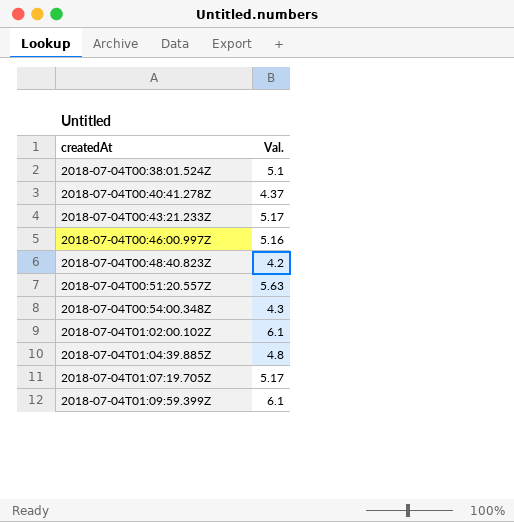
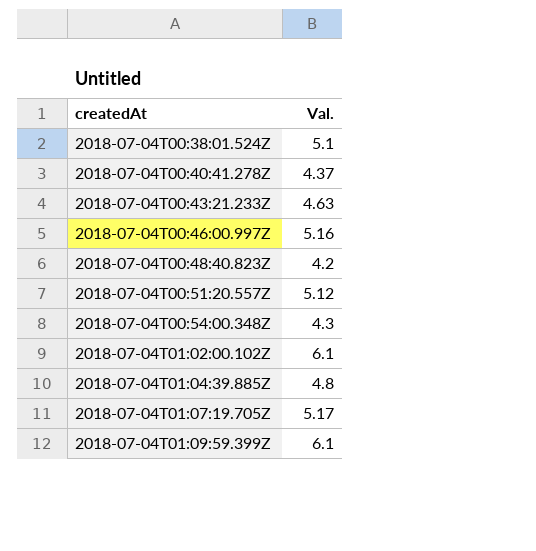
2018-07-04T00:43:21.233Z | Val.: 5.17 -> 4.63
2018-07-04T00:51:20.557Z | Val.: 5.63 -> 5.12

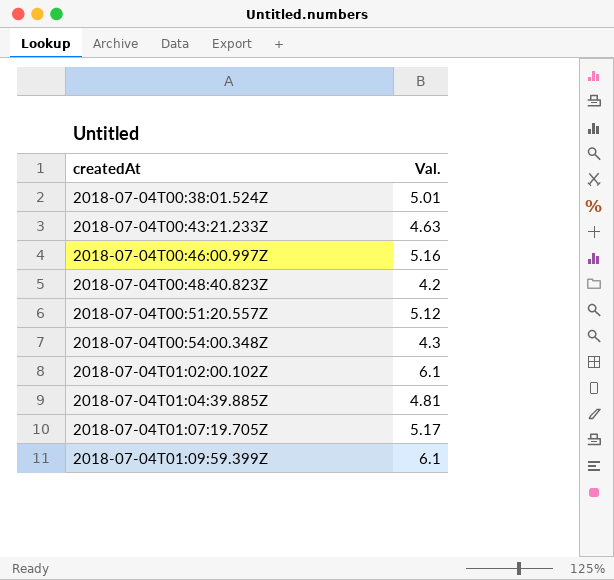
row 2018-07-04T00:40:41.278Z: 4.37 -> none
2018-07-04T00:38:01.524Z | Val.: 5.1 -> 5.01
2018-07-04T01:04:39.885Z | Val.: 4.8 -> 4.81

